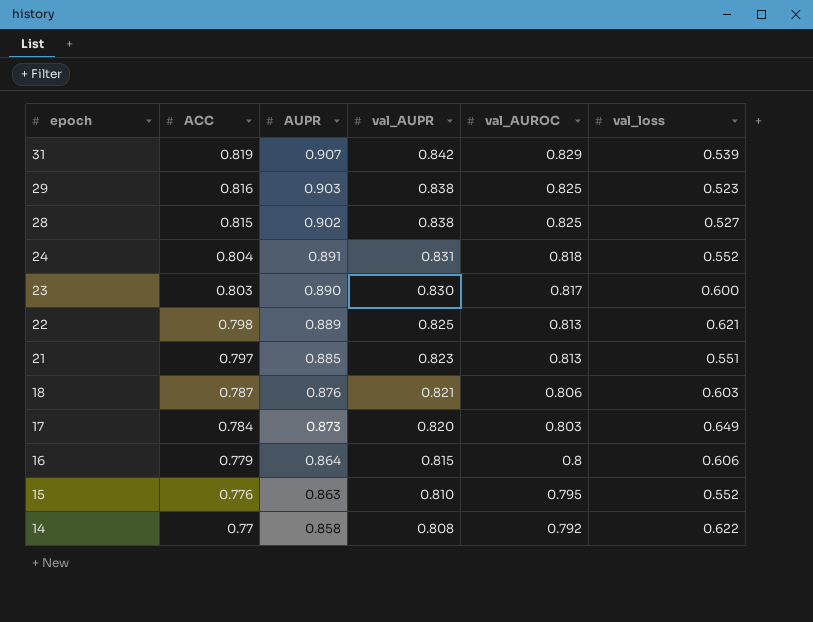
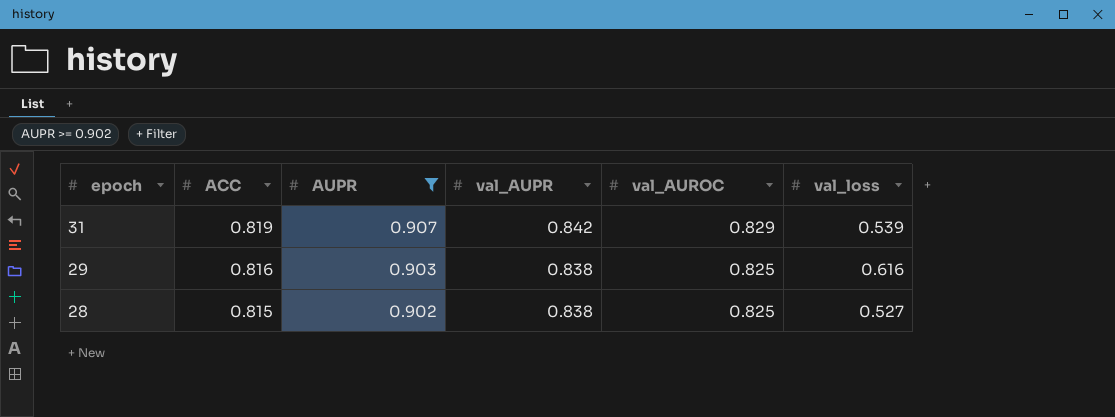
filter: none -> AUPR >= 0.902
29 | val_loss: 0.523 -> 0.616

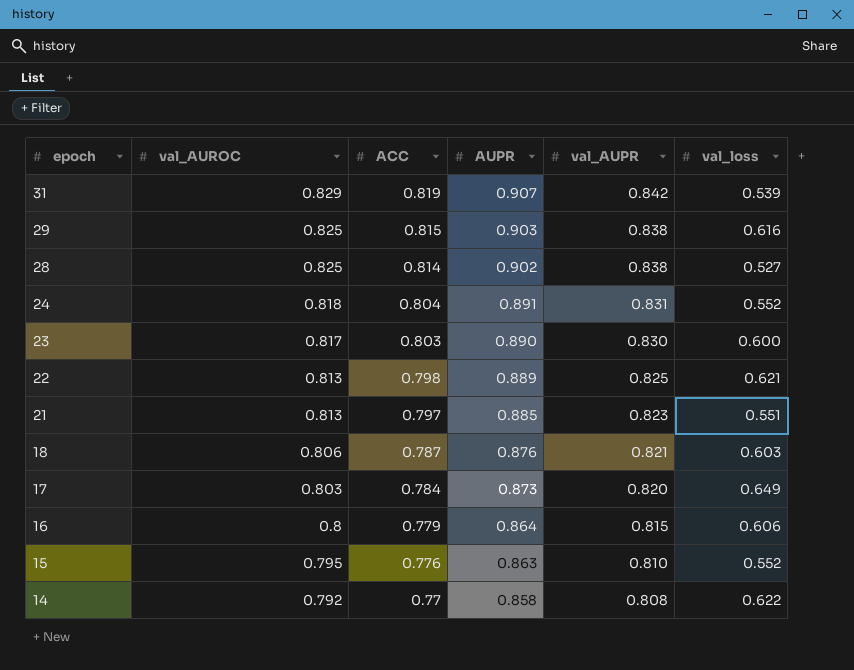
filter: AUPR >= 0.902 -> none
column val_AUROC | position: 5 -> 2
29 | ACC: 0.816 -> 0.815
28 | ACC: 0.815 -> 0.814

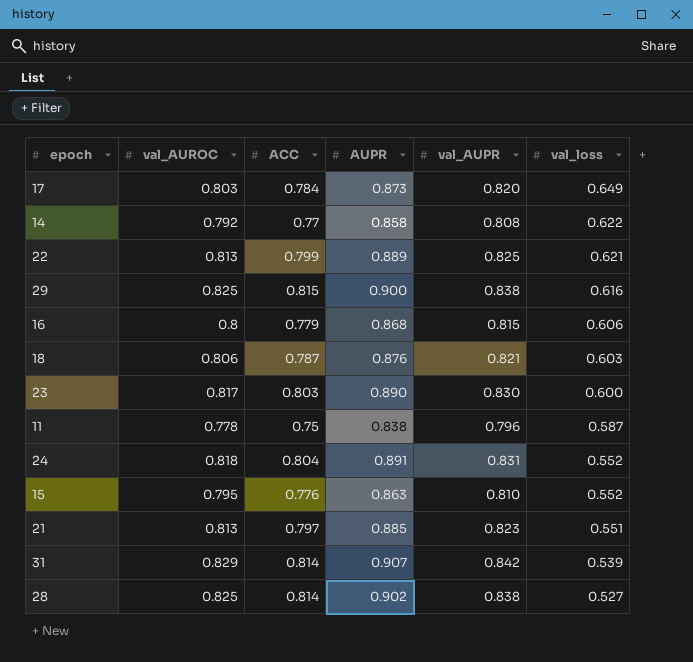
row order: epoch descending -> val_loss descending
22 | ACC: 0.798 -> 0.799
29 | AUPR: 0.903 -> 0.900
16 | AUPR: 0.864 -> 0.868
row 11: none -> 0.778 | 0.75 | 0.838 | 0.796 | 0.587
31 | ACC: 0.819 -> 0.814

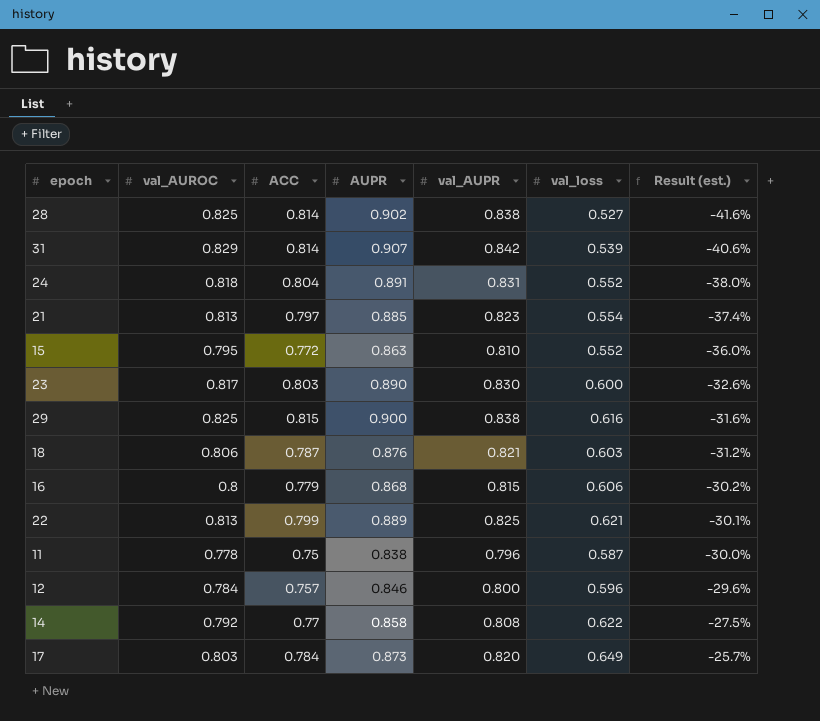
row order: val_loss descending -> Result (est.) ascending
column Result (est.) | formula: none -> ([val_loss] - [AUPR]) / [AUPR]
21 | val_loss: 0.551 -> 0.554
15 | ACC: 0.776 -> 0.772
row 12: none -> 0.784 | 0.757 | 0.846 | 0.800 | 0.596 | -29.6%

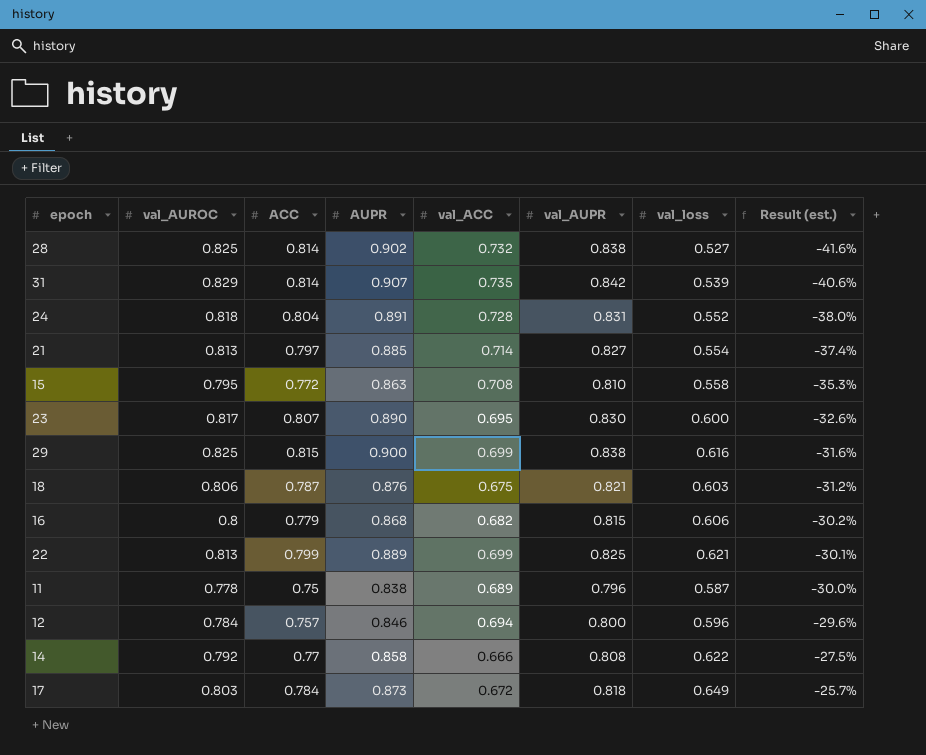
column val_ACC | position: none -> 5
21 | val_AUPR: 0.823 -> 0.827
15 | val_loss: 0.552 -> 0.558
15 | Result (est.): -36.0% -> -35.3%
23 | ACC: 0.803 -> 0.807
17 | val_AUPR: 0.820 -> 0.818

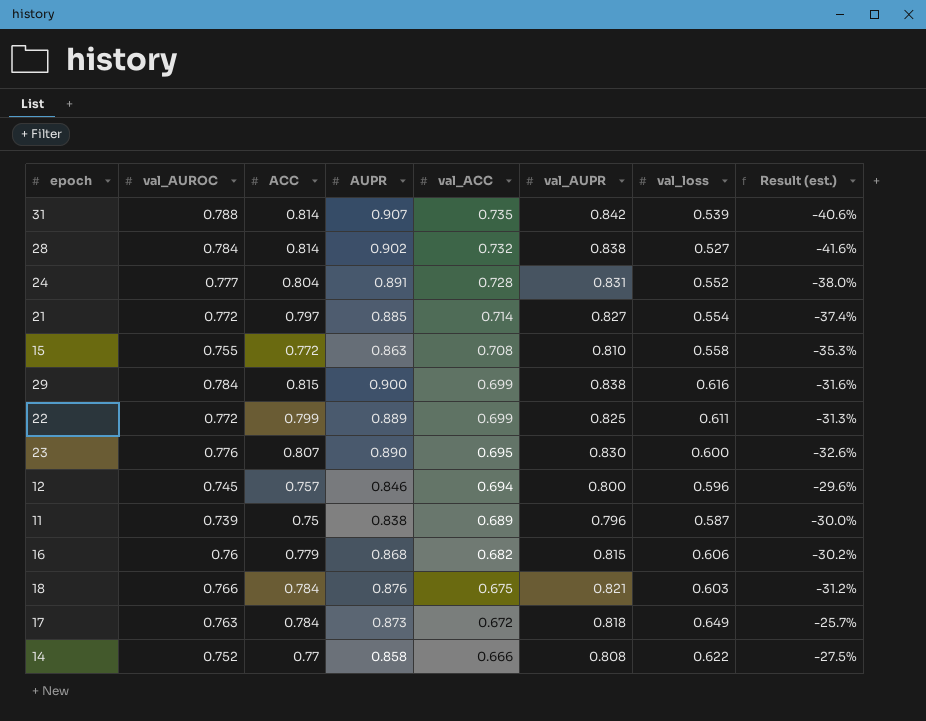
row order: Result (est.) ascending -> val_ACC descending
31 | val_AUROC: 0.829 -> 0.788
28 | val_AUROC: 0.825 -> 0.784
24 | val_AUROC: 0.818 -> 0.777
21 | val_AUROC: 0.813 -> 0.772
15 | val_AUROC: 0.795 -> 0.755
29 | val_AUROC: 0.825 -> 0.784
22 | val_AUROC: 0.813 -> 0.772
22 | val_loss: 0.621 -> 0.611
22 | Result (est.): -30.1% -> -31.3%
23 | val_AUROC: 0.817 -> 0.776
12 | val_AUROC: 0.784 -> 0.745
11 | val_AUROC: 0.778 -> 0.739
16 | val_AUROC: 0.8 -> 0.76
18 | val_AUROC: 0.806 -> 0.766
18 | ACC: 0.787 -> 0.784
17 | val_AUROC: 0.803 -> 0.763
14 | val_AUROC: 0.792 -> 0.752

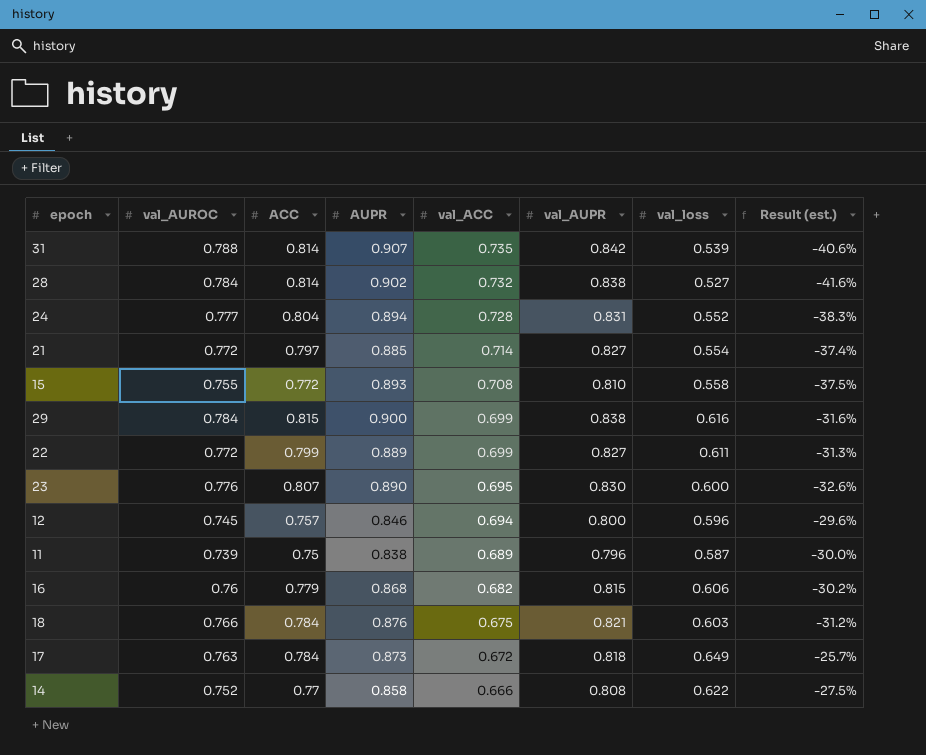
24 | AUPR: 0.891 -> 0.894
24 | Result (est.): -38.0% -> -38.3%
15 | AUPR: 0.863 -> 0.893
15 | Result (est.): -35.3% -> -37.5%
22 | val_AUPR: 0.825 -> 0.827

